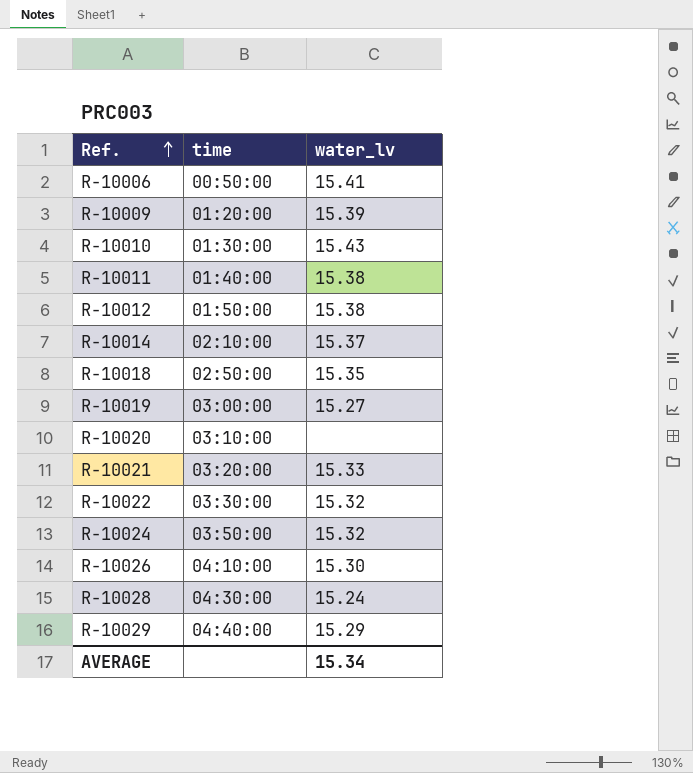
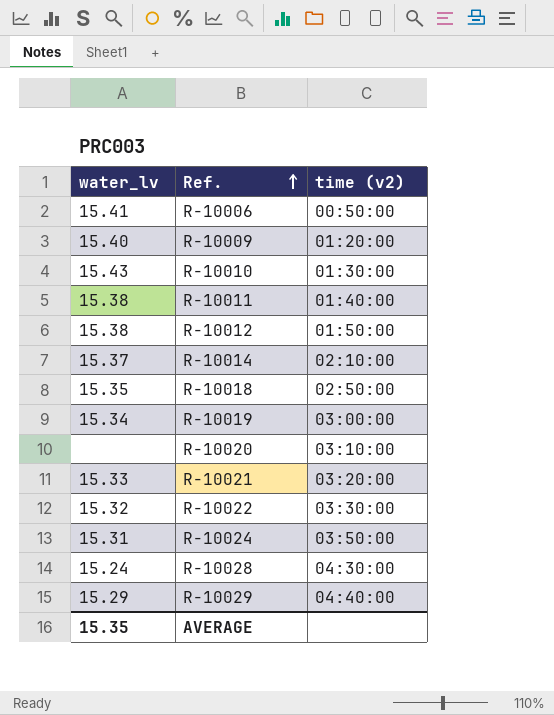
column water_lv | position: 3 -> 1
column name: time -> time (v2)
row R-10026: 04:10:00 | 15.30 -> none
R-10009 | water_lv: 15.39 -> 15.40
R-10019 | water_lv: 15.27 -> 15.34
R-10024 | water_lv: 15.32 -> 15.31
AVERAGE | water_lv: 15.34 -> 15.35

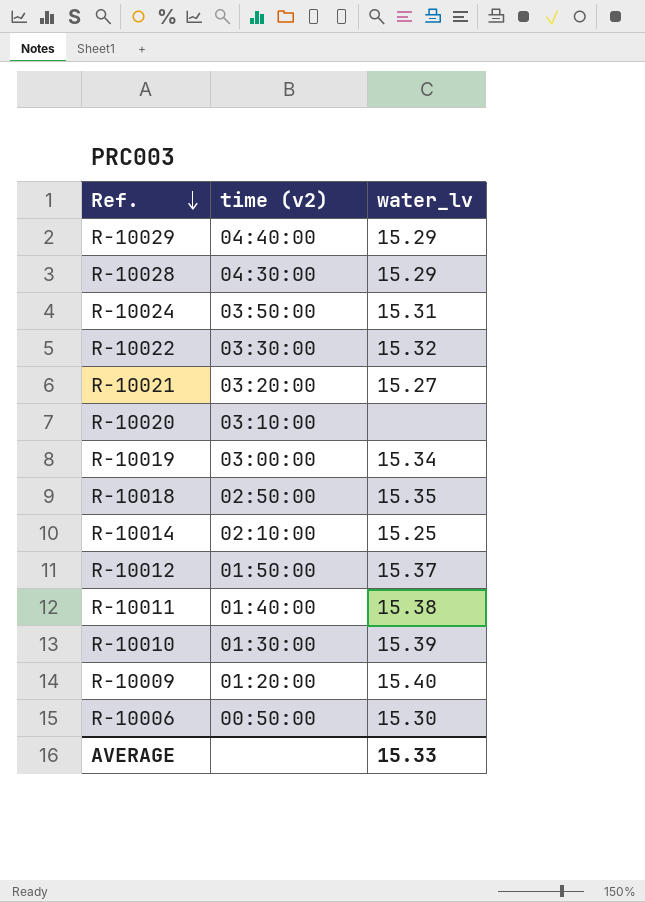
row order: Ref. ascending -> Ref. descending
column water_lv | position: 1 -> 3
R-10028 | water_lv: 15.24 -> 15.29
R-10021 | water_lv: 15.33 -> 15.27
R-10014 | water_lv: 15.37 -> 15.25
R-10012 | water_lv: 15.38 -> 15.37
R-10010 | water_lv: 15.43 -> 15.39
R-10006 | water_lv: 15.41 -> 15.30
AVERAGE | water_lv: 15.35 -> 15.33

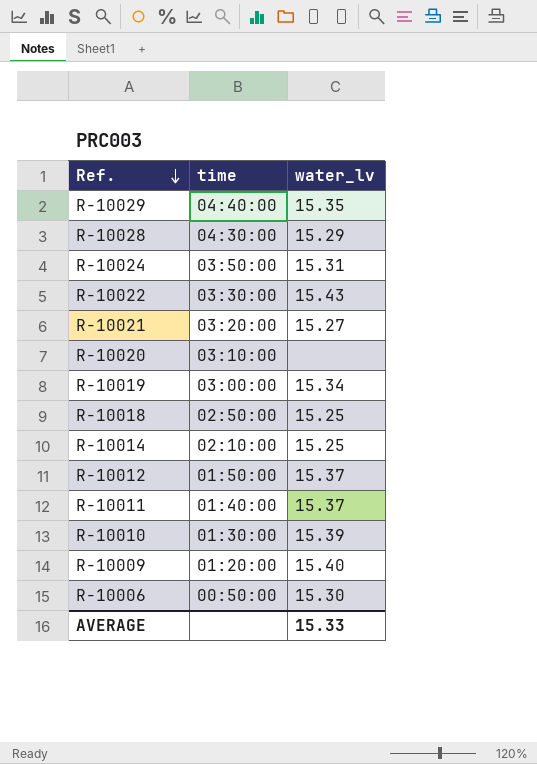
column name: time (v2) -> time
R-10029 | water_lv: 15.29 -> 15.35
R-10022 | water_lv: 15.32 -> 15.43
R-10018 | water_lv: 15.35 -> 15.25
R-10011 | water_lv: 15.38 -> 15.37

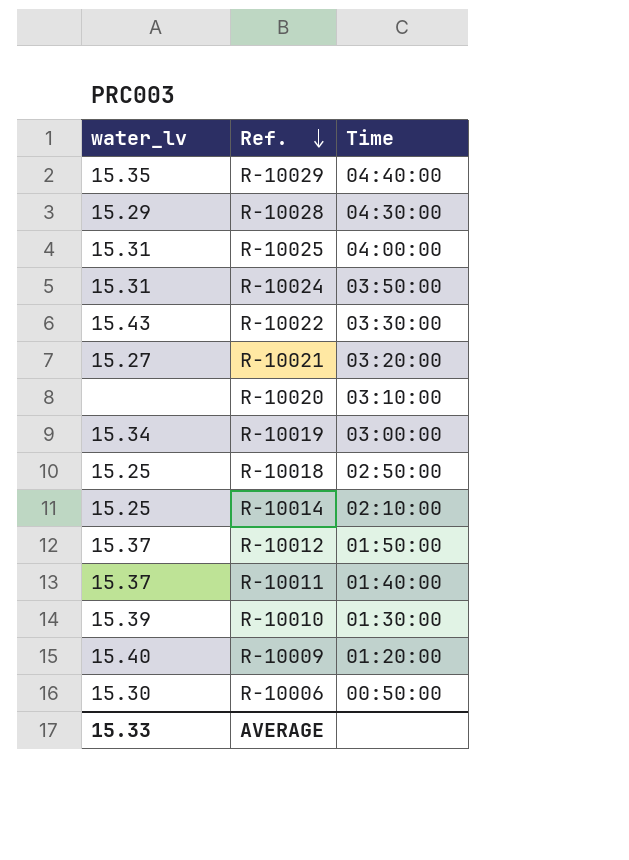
column water_lv | position: 3 -> 1
column name: time -> Time
row R-10025: none -> 15.31 | 04:00:00

